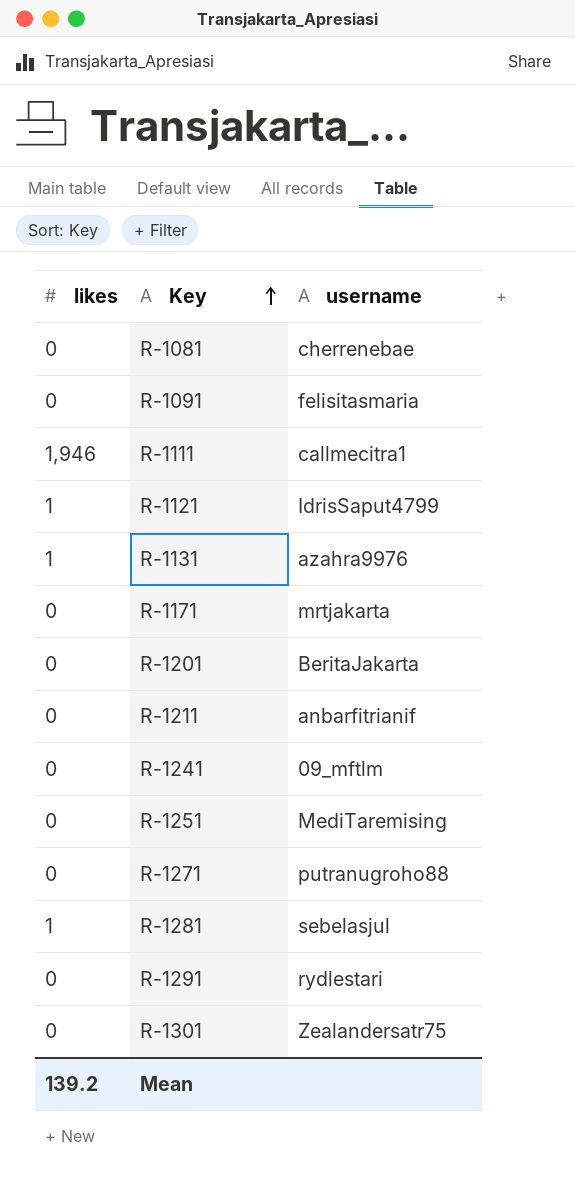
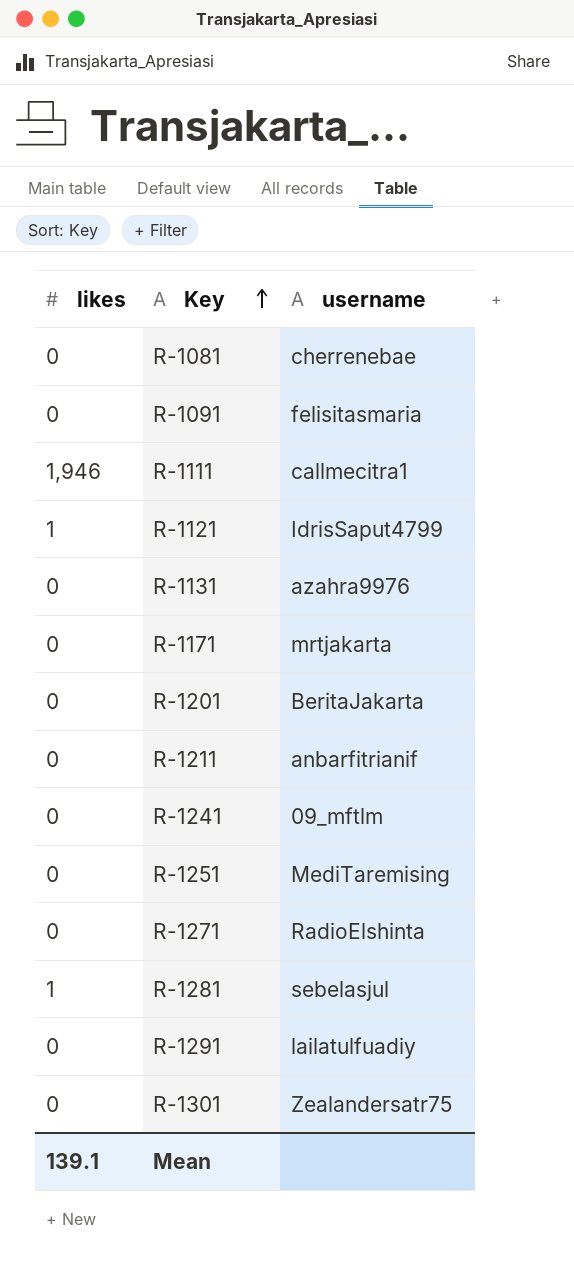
R-1131 | likes: 1 -> 0
R-1271 | username: putranugroho88 -> RadioElshinta
R-1291 | username: rydlestari -> lailatulfuadiy
Mean | likes: 139.2 -> 139.1

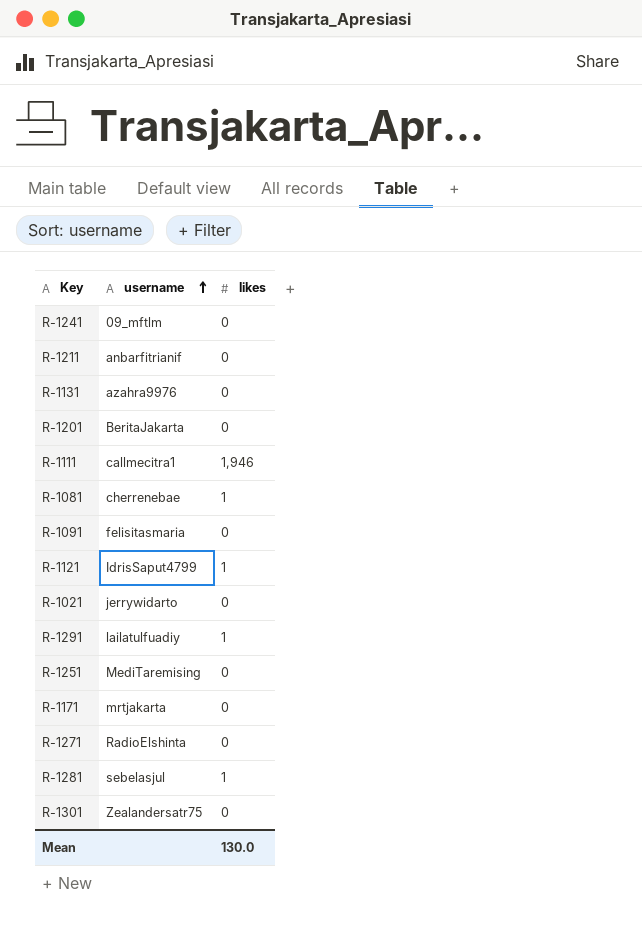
row order: Key ascending -> username ascending
column likes | position: 1 -> 3
R-1081 | likes: 0 -> 1
row R-1021: none -> jerrywidarto | 0
R-1291 | likes: 0 -> 1
Mean | likes: 139.1 -> 130.0

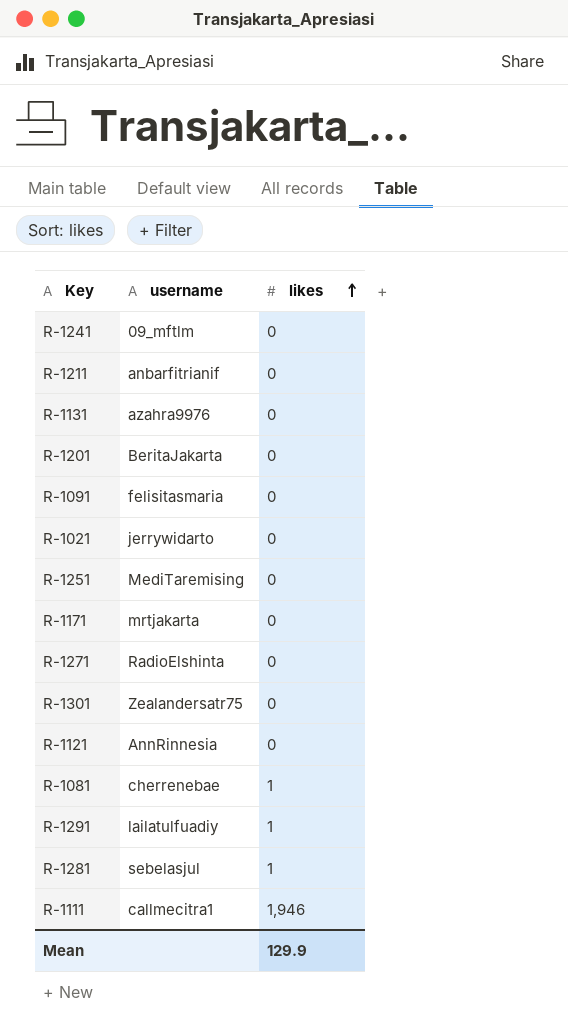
row order: username ascending -> likes ascending
R-1121 | username: IdrisSaput4799 -> AnnRinnesia
R-1121 | likes: 1 -> 0
Mean | likes: 130.0 -> 129.9

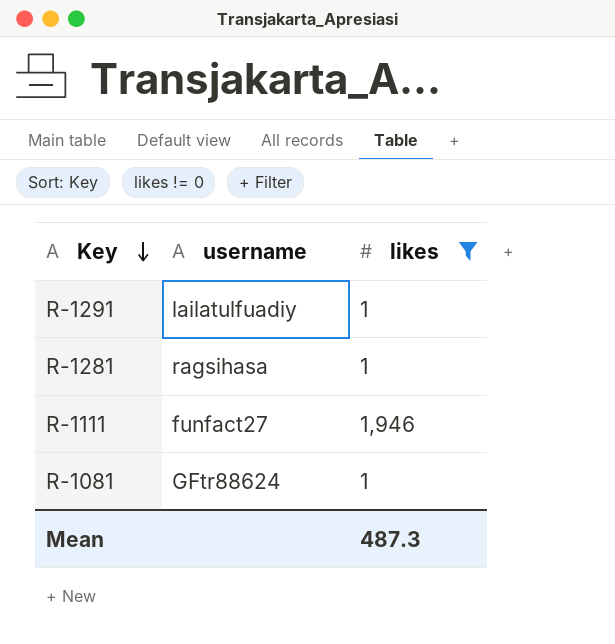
filter: none -> likes != 0
row order: likes ascending -> Key descending
R-1281 | username: sebelasjul -> ragsihasa
R-1111 | username: callmecitra1 -> funfact27
R-1081 | username: cherrenebae -> GFtr88624
Mean | likes: 129.9 -> 487.3

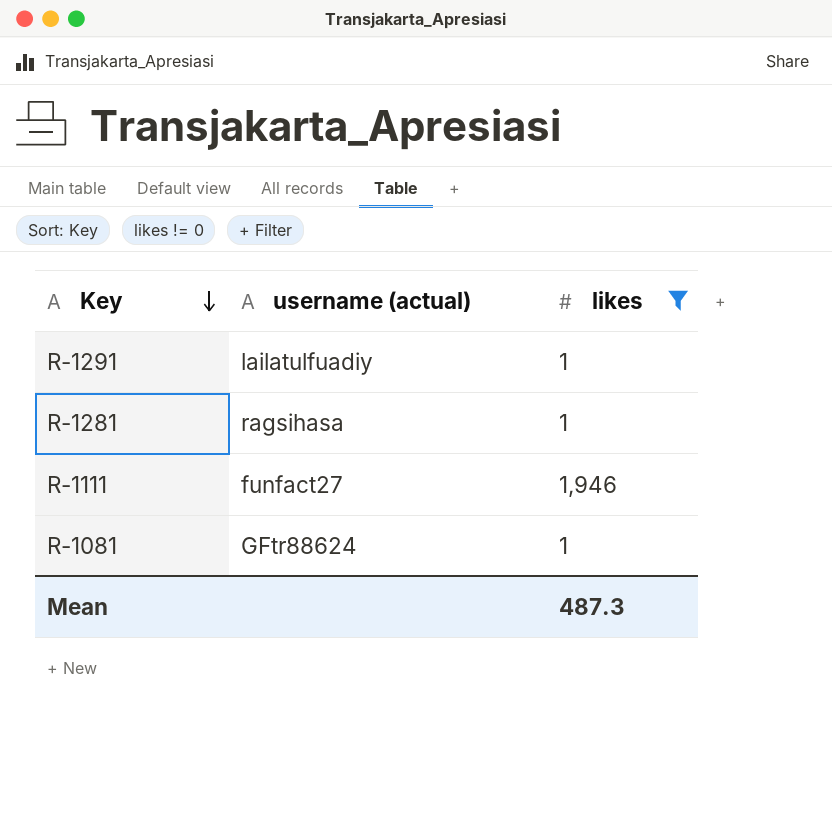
column name: username -> username (actual)

